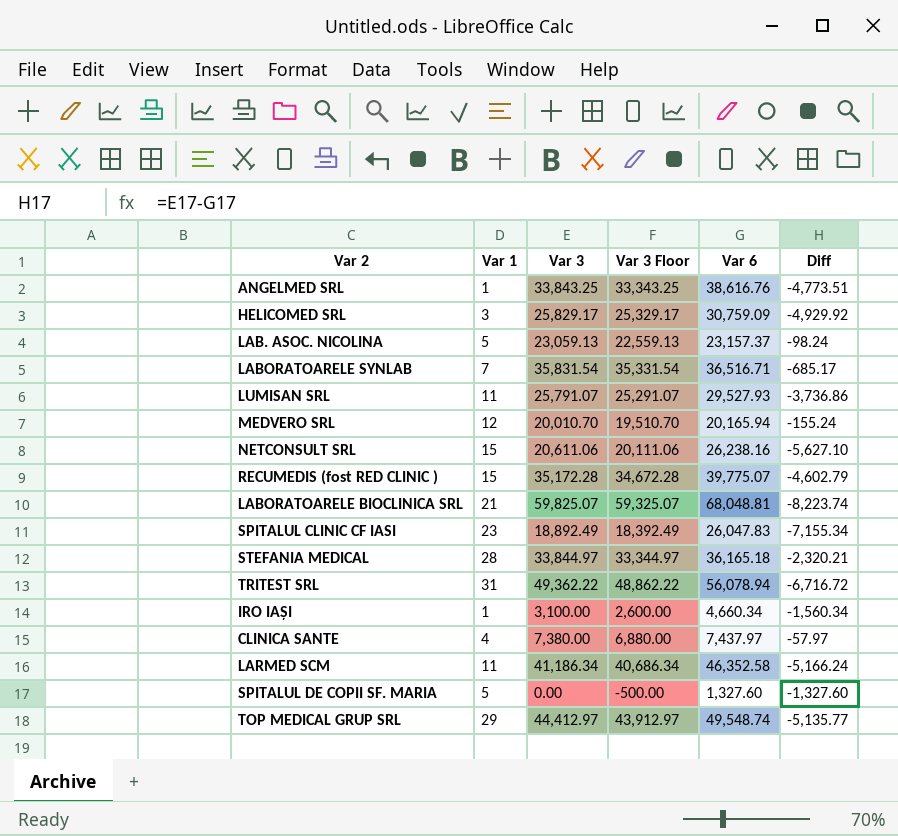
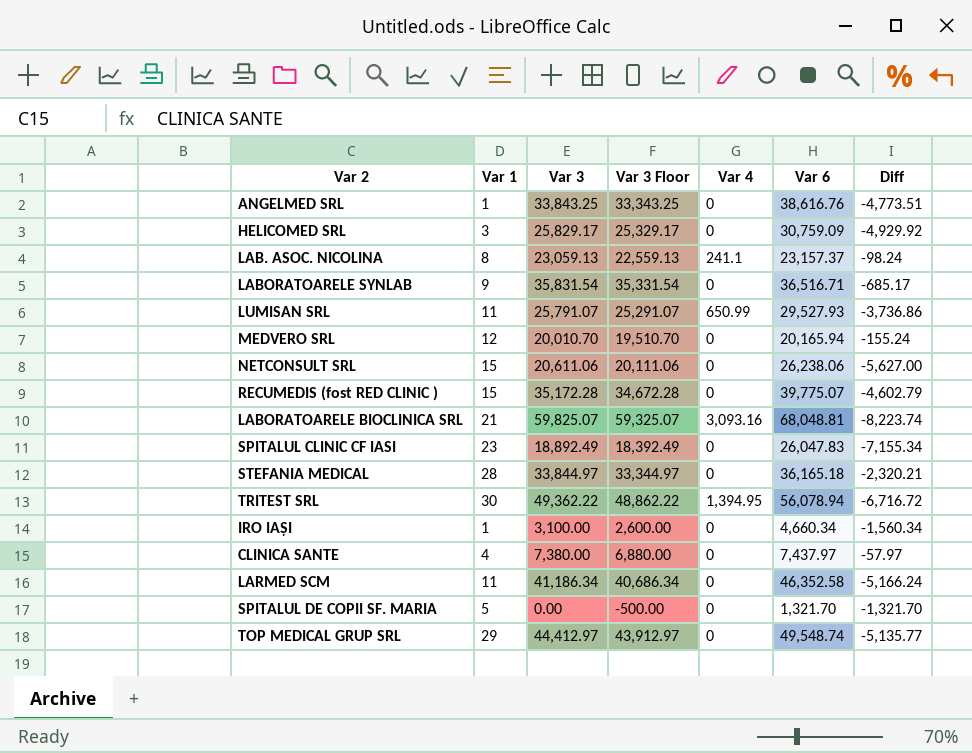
column Var 4 | position: none -> 5
LAB. ASOC. NICOLINA | Var 1: 5 -> 8
LABORATOARELE SYNLAB | Var 1: 7 -> 9
NETCONSULT SRL | Var 6: 26,238.16 -> 26,238.06
NETCONSULT SRL | Diff: -5,627.10 -> -5,627.00
TRITEST SRL | Var 1: 31 -> 30
SPITALUL DE COPII SF. MARIA | Var 6: 1,327.60 -> 1,321.70
SPITALUL DE COPII SF. MARIA | Diff: -1,327.60 -> -1,321.70

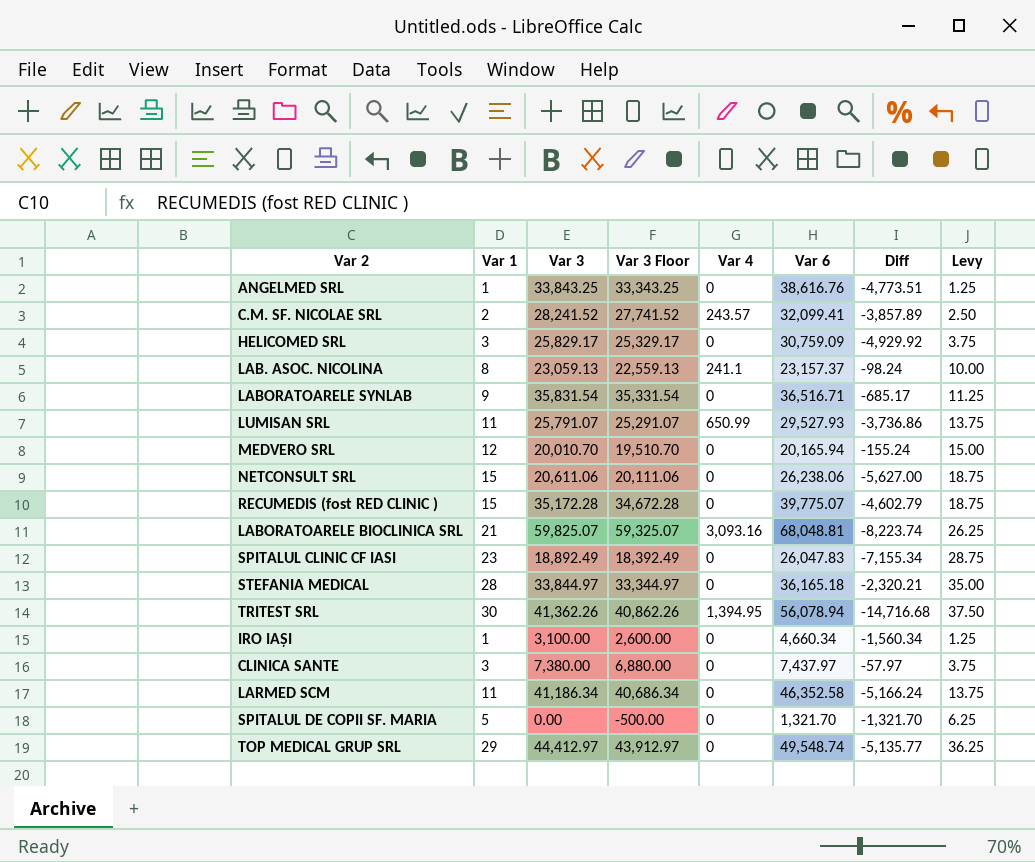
column Levy | formula: none -> [Var 1] * 1.25
row C.M. SF. NICOLAE SRL: none -> 2 | 28,241.52 | 27,741.52 | 243.57 | 32,099.41 | -3,857.89 | 2.50
TRITEST SRL | Var 3: 49,362.22 -> 41,362.26
TRITEST SRL | Var 3 Floor: 48,862.22 -> 40,862.26
TRITEST SRL | Diff: -6,716.72 -> -14,716.68
CLINICA SANTE | Var 1: 4 -> 3

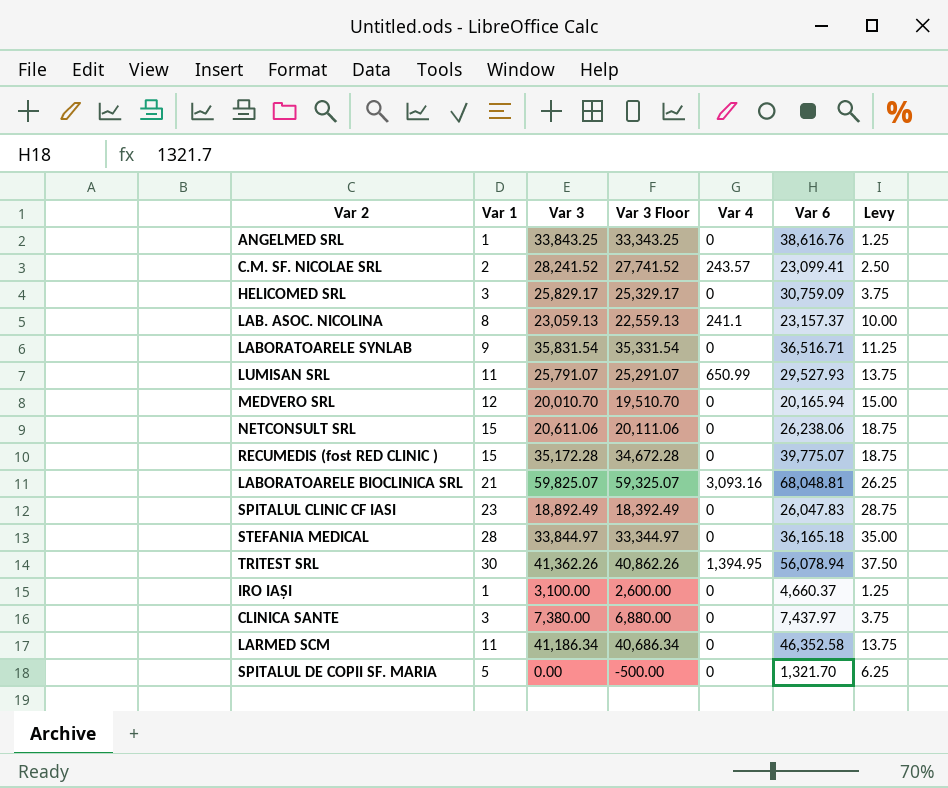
column Diff | formula: [Var 3] - [Var 6] -> none
row TOP MEDICAL GRUP SRL: 29 | 44,412.97 | 43,912.97 | 0 | 49,548.74 | -5,135.77 | 36.25 -> none
C.M. SF. NICOLAE SRL | Var 6: 32,099.41 -> 23,099.41
IRO IAȘI | Var 6: 4,660.34 -> 4,660.37

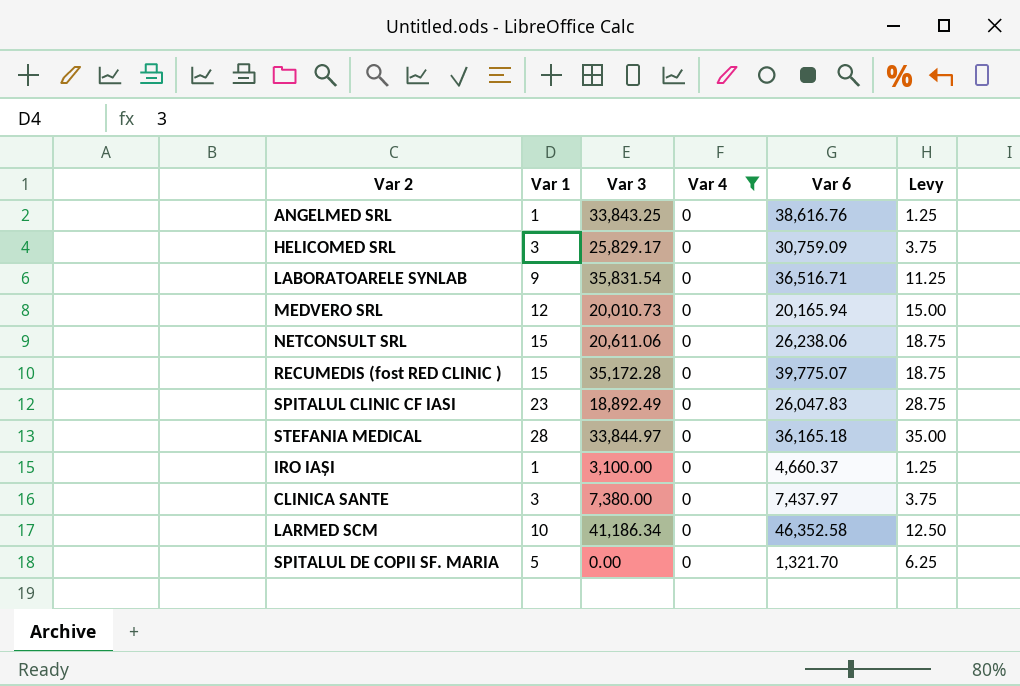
filter: none -> Var 4 = 0
column Var 3 Floor | formula: [Var 3] - 500 -> none
MEDVERO SRL | Var 3: 20,010.70 -> 20,010.73
LARMED SCM | Var 1: 11 -> 10
LARMED SCM | Levy: 13.75 -> 12.50

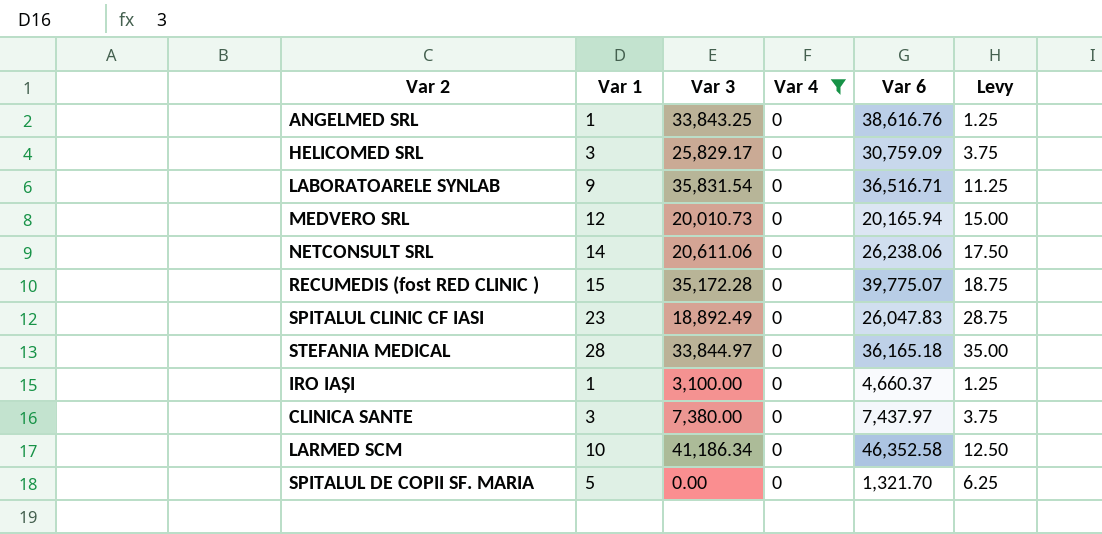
NETCONSULT SRL | Var 1: 15 -> 14
NETCONSULT SRL | Levy: 18.75 -> 17.50

